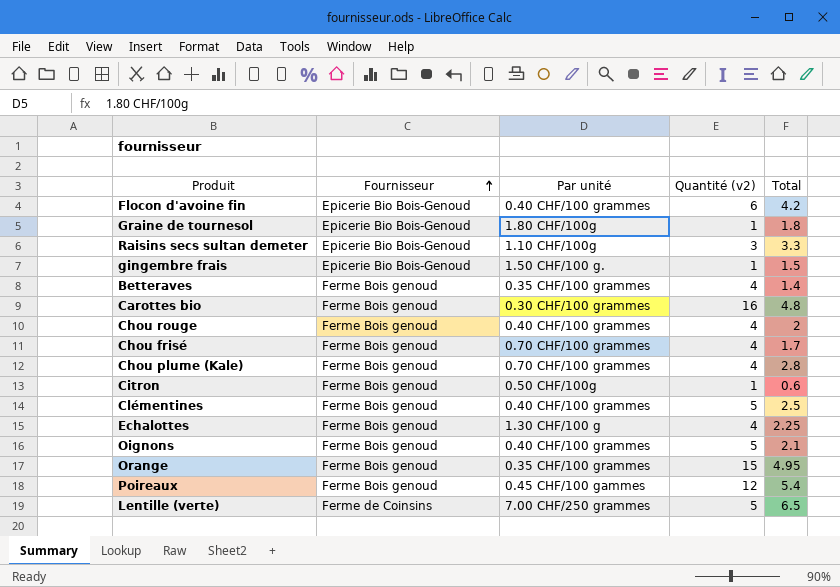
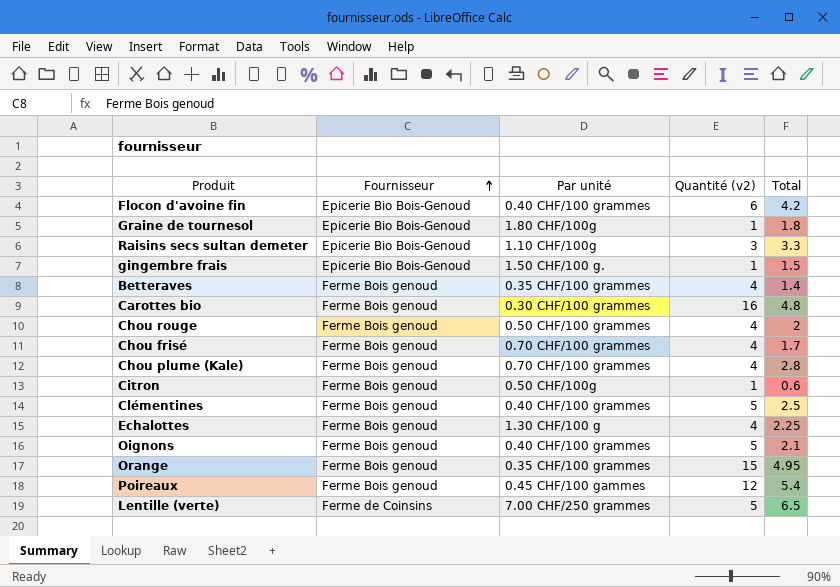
Chou rouge | Par unité: 0.40 CHF/100 grammes -> 0.50 CHF/100 grammes

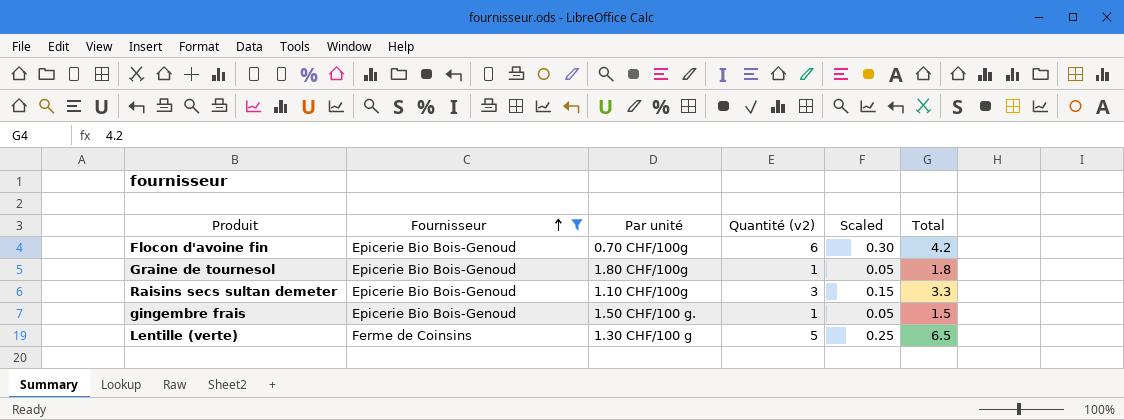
filter: none -> Fournisseur != Ferme Bois genoud
column Scaled | formula: none -> [Quantité (v2)] * 0.05
Flocon d'avoine fin | Par unité: 0.40 CHF/100 grammes -> 0.70 CHF/100g
Lentille (verte) | Par unité: 7.00 CHF/250 grammes -> 1.30 CHF/100 g

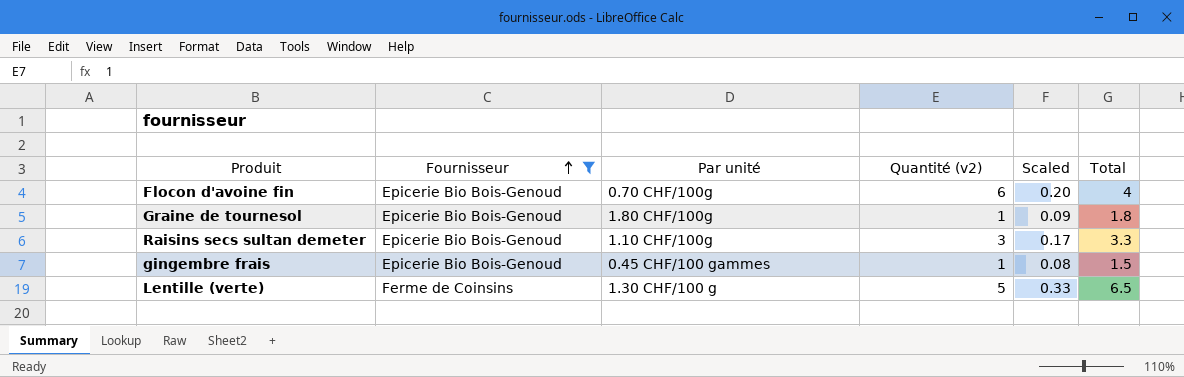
column Scaled | formula: [Quantité (v2)] * 0.05 -> [Total] * 0.05
Flocon d'avoine fin | Total: 4.2 -> 4
gingembre frais | Par unité: 1.50 CHF/100 g. -> 0.45 CHF/100 gammes

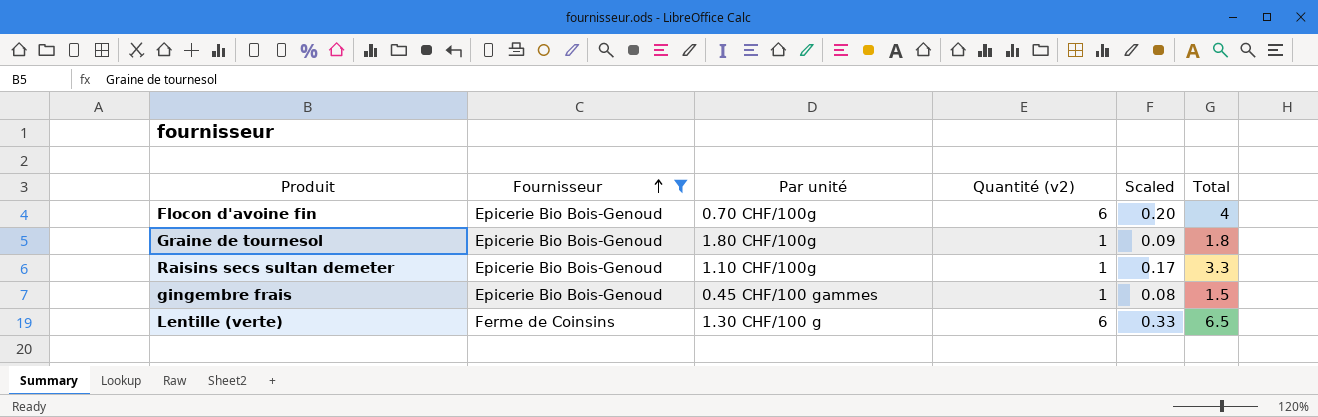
Raisins secs sultan demeter | Quantité (v2): 3 -> 1
Lentille (verte) | Quantité (v2): 5 -> 6

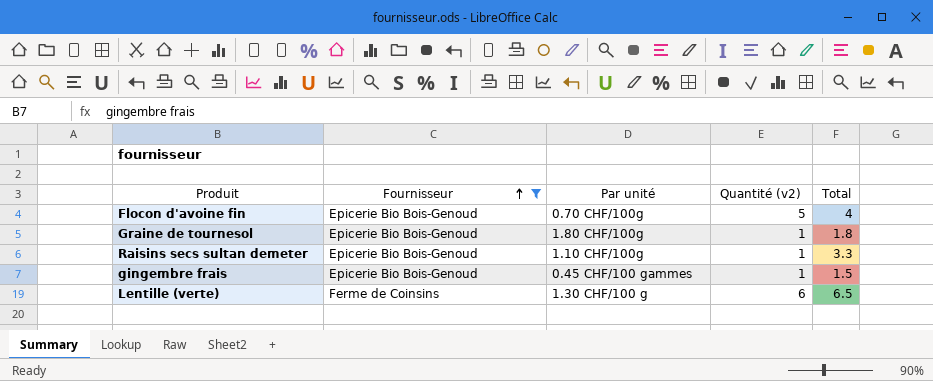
column Scaled | formula: [Total] * 0.05 -> none
Flocon d'avoine fin | Quantité (v2): 6 -> 5

